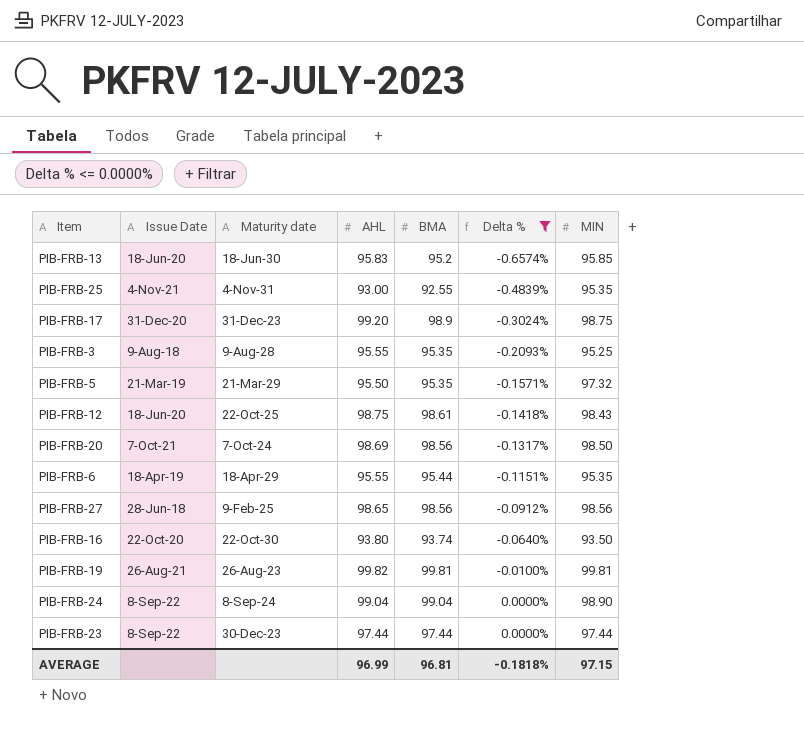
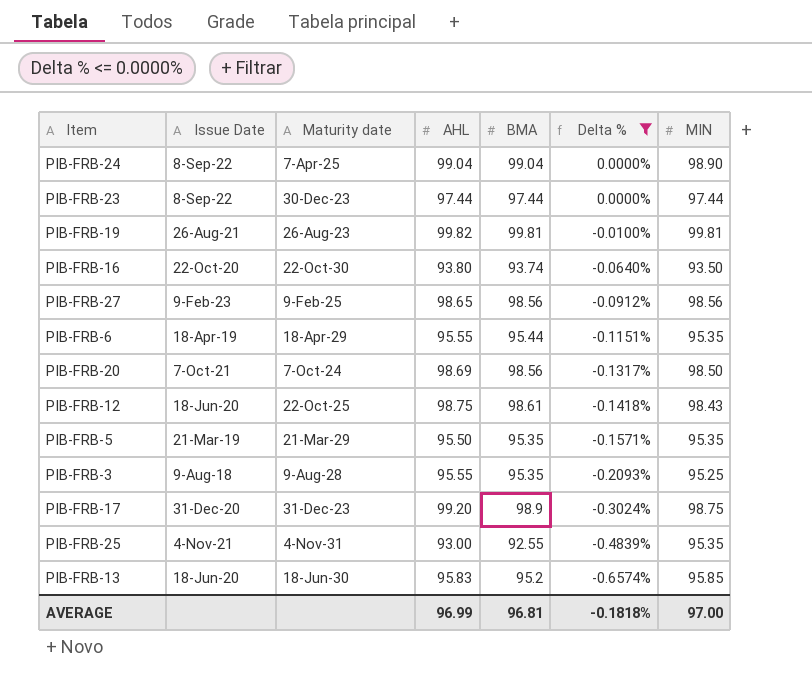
row order: Delta % ascending -> Delta % descending
PIB-FRB-24 | Maturity date: 8-Sep-24 -> 7-Apr-25
PIB-FRB-27 | Issue Date: 28-Jun-18 -> 9-Feb-23
PIB-FRB-5 | MIN: 97.32 -> 95.35
AVERAGE | MIN: 97.15 -> 97.00

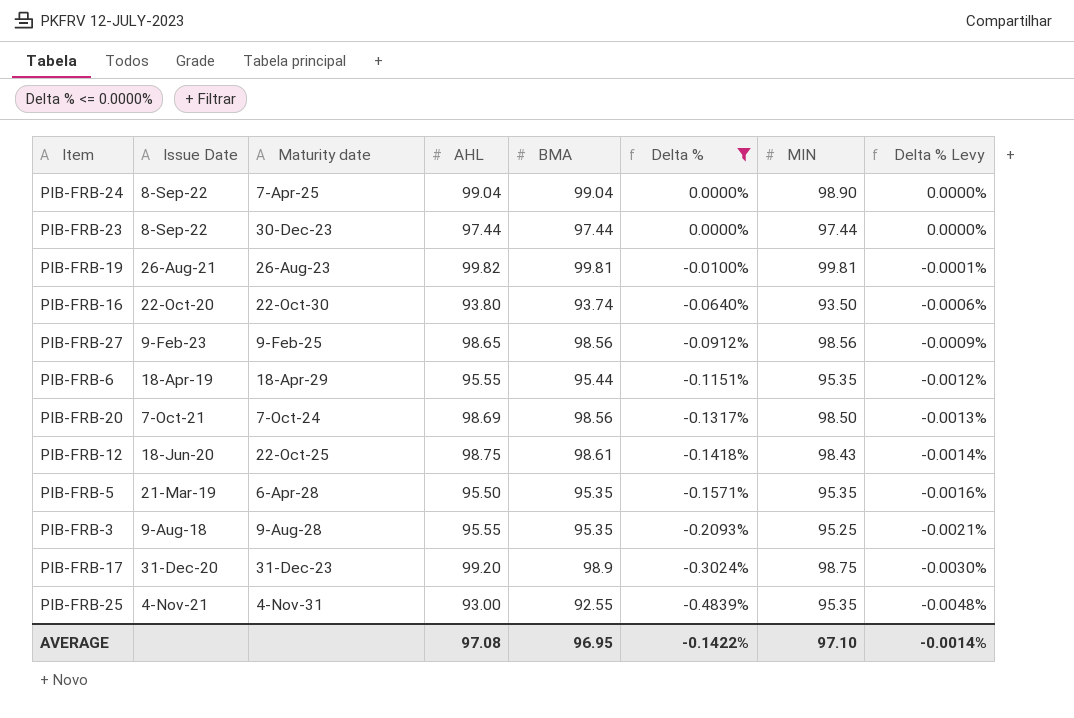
column Delta % Levy | formula: none -> [Delta %] * 0.01
row PIB-FRB-13: 18-Jun-20 | 18-Jun-30 | 95.83 | 95.2 | -0.6574% | 95.85 -> none
PIB-FRB-5 | Maturity date: 21-Mar-29 -> 6-Apr-28
AVERAGE | AHL: 96.99 -> 97.08
AVERAGE | BMA: 96.81 -> 96.95
AVERAGE | Delta %: -0.1818% -> -0.1422%
AVERAGE | MIN: 97.00 -> 97.10

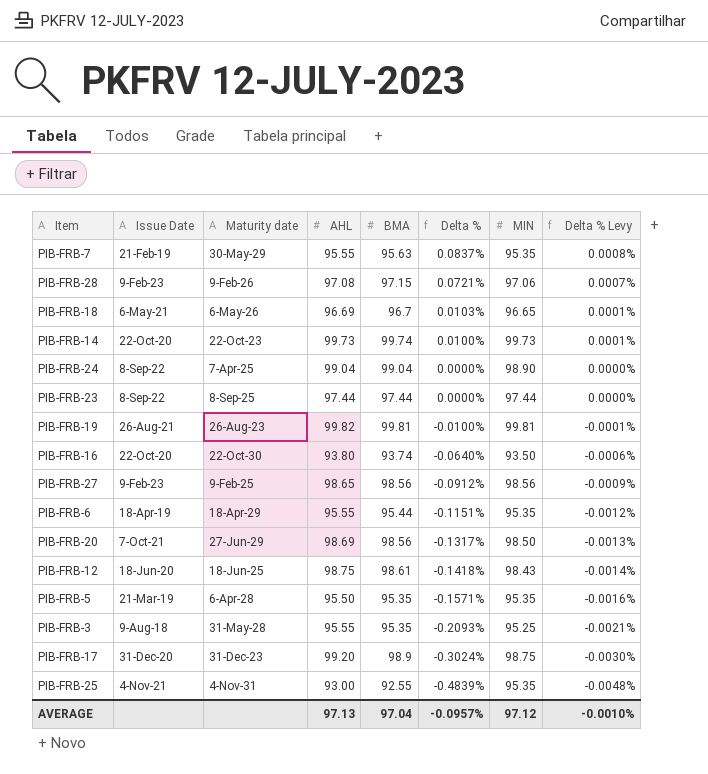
filter: Delta % <= 0.0000% -> none
PIB-FRB-23 | Maturity date: 30-Dec-23 -> 8-Sep-25
PIB-FRB-20 | Maturity date: 7-Oct-24 -> 27-Jun-29
PIB-FRB-12 | Maturity date: 22-Oct-25 -> 18-Jun-25
PIB-FRB-3 | Maturity date: 9-Aug-28 -> 31-May-28
AVERAGE | AHL: 97.08 -> 97.13
AVERAGE | BMA: 96.95 -> 97.04
AVERAGE | Delta %: -0.1422% -> -0.0957%
AVERAGE | MIN: 97.10 -> 97.12
AVERAGE | Delta % Levy: -0.0014% -> -0.0010%

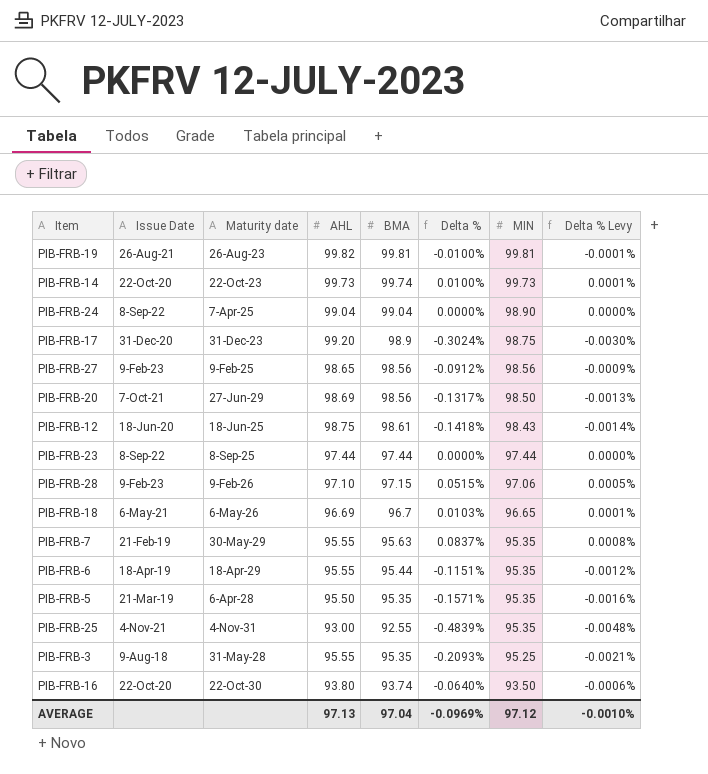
row order: Delta % descending -> MIN descending
PIB-FRB-28 | AHL: 97.08 -> 97.10
PIB-FRB-28 | Delta %: 0.0721% -> 0.0515%
PIB-FRB-28 | Delta % Levy: 0.0007% -> 0.0005%
AVERAGE | Delta %: -0.0957% -> -0.0969%

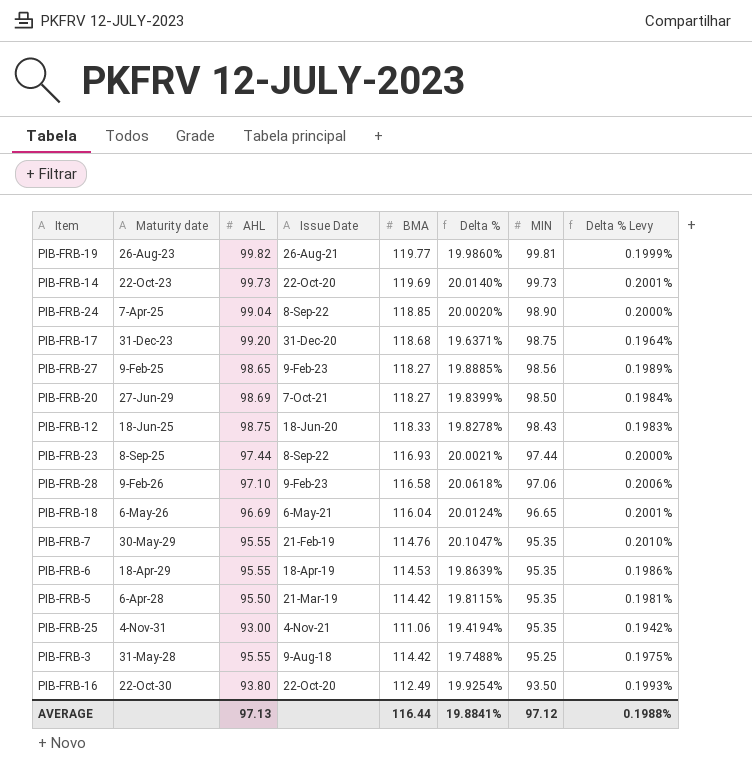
column Issue Date | position: 2 -> 4
PIB-FRB-19 | BMA: 99.81 -> 119.77
PIB-FRB-19 | Delta %: -0.0100% -> 19.9860%
PIB-FRB-19 | Delta % Levy: -0.0001% -> 0.1999%
PIB-FRB-14 | BMA: 99.74 -> 119.69
PIB-FRB-14 | Delta %: 0.0100% -> 20.0140%
PIB-FRB-14 | Delta % Levy: 0.0001% -> 0.2001%
PIB-FRB-24 | BMA: 99.04 -> 118.85
PIB-FRB-24 | Delta %: 0.0000% -> 20.0020%
PIB-FRB-24 | Delta % Levy: 0.0000% -> 0.2000%
PIB-FRB-17 | BMA: 98.9 -> 118.68
PIB-FRB-17 | Delta %: -0.3024% -> 19.6371%
PIB-FRB-17 | Delta % Levy: -0.0030% -> 0.1964%
PIB-FRB-27 | BMA: 98.56 -> 118.27
PIB-FRB-27 | Delta %: -0.0912% -> 19.8885%
PIB-FRB-27 | Delta % Levy: -0.0009% -> 0.1989%
PIB-FRB-20 | BMA: 98.56 -> 118.27
PIB-FRB-20 | Delta %: -0.1317% -> 19.8399%
PIB-FRB-20 | Delta % Levy: -0.0013% -> 0.1984%
PIB-FRB-12 | BMA: 98.61 -> 118.33
PIB-FRB-12 | Delta %: -0.1418% -> 19.8278%
PIB-FRB-12 | Delta % Levy: -0.0014% -> 0.1983%
PIB-FRB-23 | BMA: 97.44 -> 116.93
PIB-FRB-23 | Delta %: 0.0000% -> 20.0021%
PIB-FRB-23 | Delta % Levy: 0.0000% -> 0.2000%
PIB-FRB-28 | BMA: 97.15 -> 116.58
PIB-FRB-28 | Delta %: 0.0515% -> 20.0618%
PIB-FRB-28 | Delta % Levy: 0.0005% -> 0.2006%
PIB-FRB-18 | BMA: 96.7 -> 116.04
PIB-FRB-18 | Delta %: 0.0103% -> 20.0124%
PIB-FRB-18 | Delta % Levy: 0.0001% -> 0.2001%
PIB-FRB-7 | BMA: 95.63 -> 114.76
PIB-FRB-7 | Delta %: 0.0837% -> 20.1047%
PIB-FRB-7 | Delta % Levy: 0.0008% -> 0.2010%
PIB-FRB-6 | BMA: 95.44 -> 114.53
PIB-FRB-6 | Delta %: -0.1151% -> 19.8639%
PIB-FRB-6 | Delta % Levy: -0.0012% -> 0.1986%
PIB-FRB-5 | BMA: 95.35 -> 114.42
PIB-FRB-5 | Delta %: -0.1571% -> 19.8115%
PIB-FRB-5 | Delta % Levy: -0.0016% -> 0.1981%
PIB-FRB-25 | BMA: 92.55 -> 111.06
PIB-FRB-25 | Delta %: -0.4839% -> 19.4194%
PIB-FRB-25 | Delta % Levy: -0.0048% -> 0.1942%
PIB-FRB-3 | BMA: 95.35 -> 114.42
PIB-FRB-3 | Delta %: -0.2093% -> 19.7488%
PIB-FRB-3 | Delta % Levy: -0.0021% -> 0.1975%
PIB-FRB-16 | BMA: 93.74 -> 112.49
PIB-FRB-16 | Delta %: -0.0640% -> 19.9254%
PIB-FRB-16 | Delta % Levy: -0.0006% -> 0.1993%
AVERAGE | BMA: 97.04 -> 116.44
AVERAGE | Delta %: -0.0969% -> 19.8841%
AVERAGE | Delta % Levy: -0.0010% -> 0.1988%

